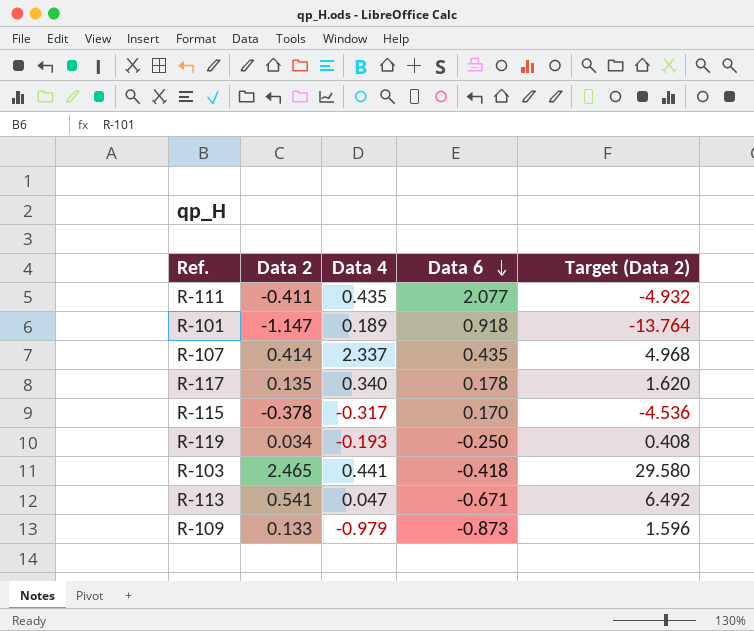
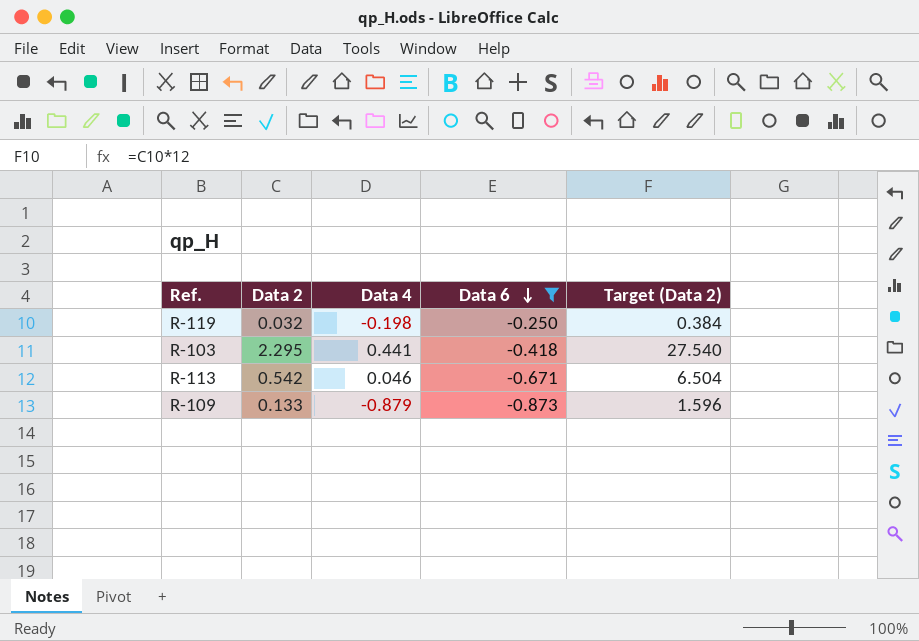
filter: none -> Data 6 <= -0.250
R-119 | Data 2: 0.034 -> 0.032
R-119 | Data 4: -0.193 -> -0.198
R-119 | Target (Data 2): 0.408 -> 0.384
R-103 | Data 2: 2.465 -> 2.295
R-103 | Target (Data 2): 29.580 -> 27.540
R-113 | Data 2: 0.541 -> 0.542
R-113 | Data 4: 0.047 -> 0.046
R-113 | Target (Data 2): 6.492 -> 6.504
R-109 | Data 4: -0.979 -> -0.879

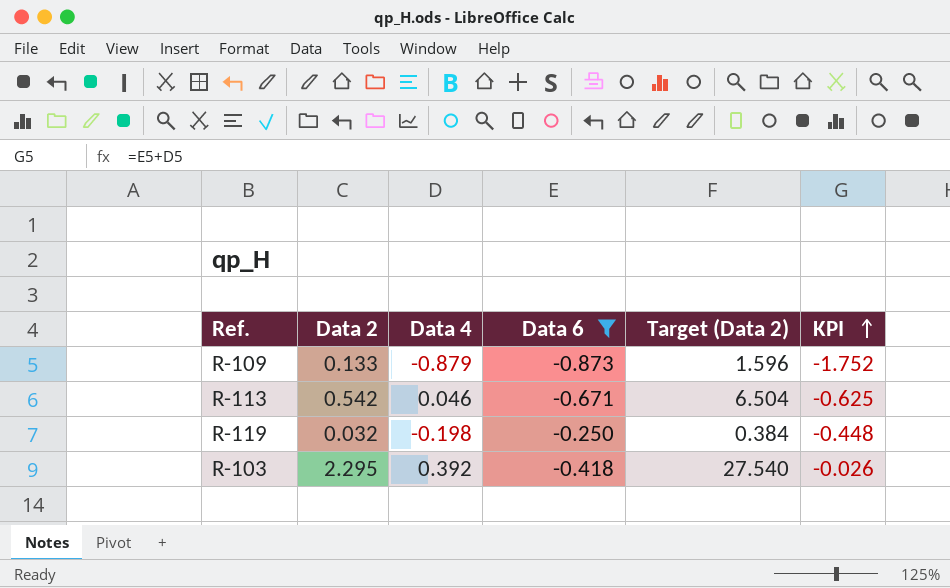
row order: Data 6 descending -> KPI ascending
column KPI | formula: none -> [Data 4] + [Data 6]
R-103 | Data 4: 0.441 -> 0.392

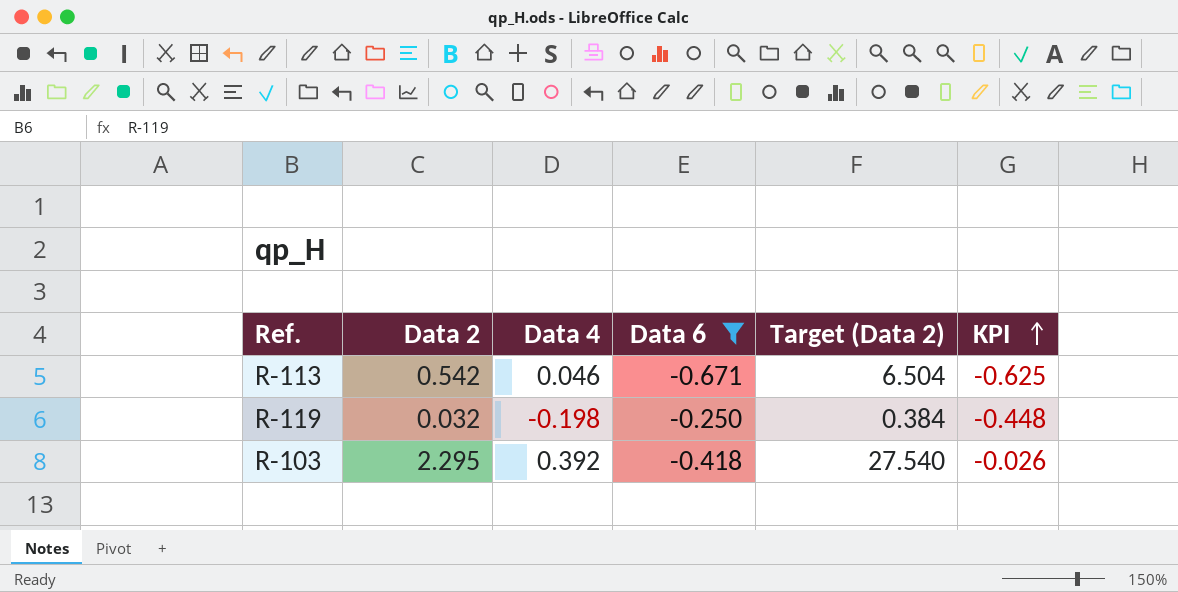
row R-109: 0.133 | -0.879 | -0.873 | 1.596 | -1.752 -> none

